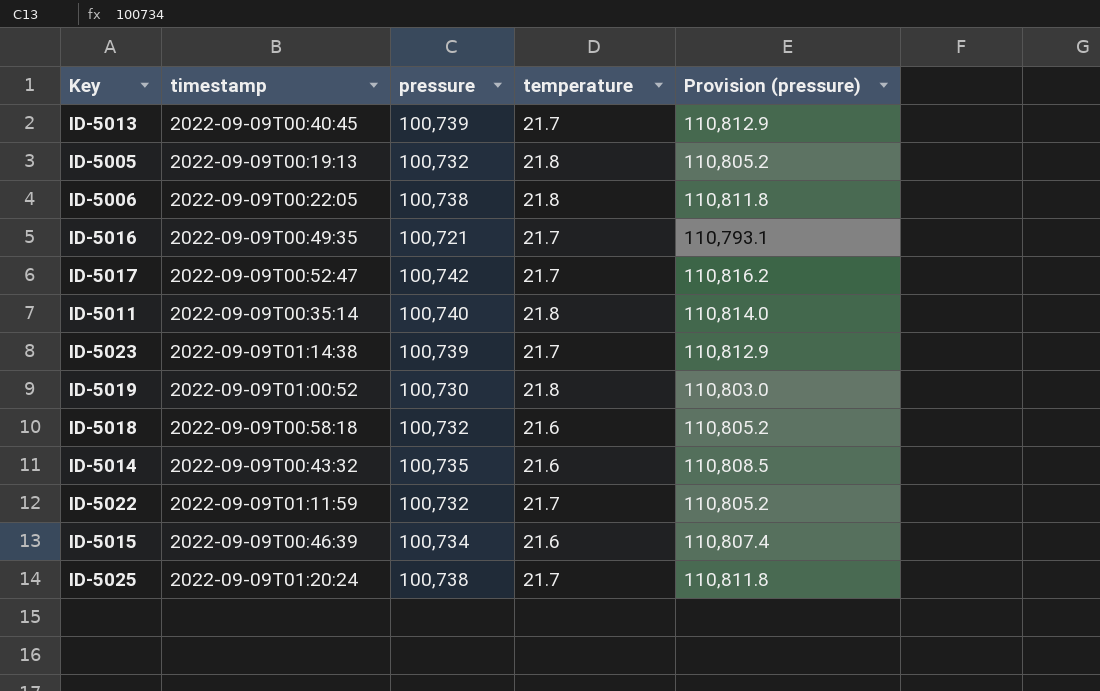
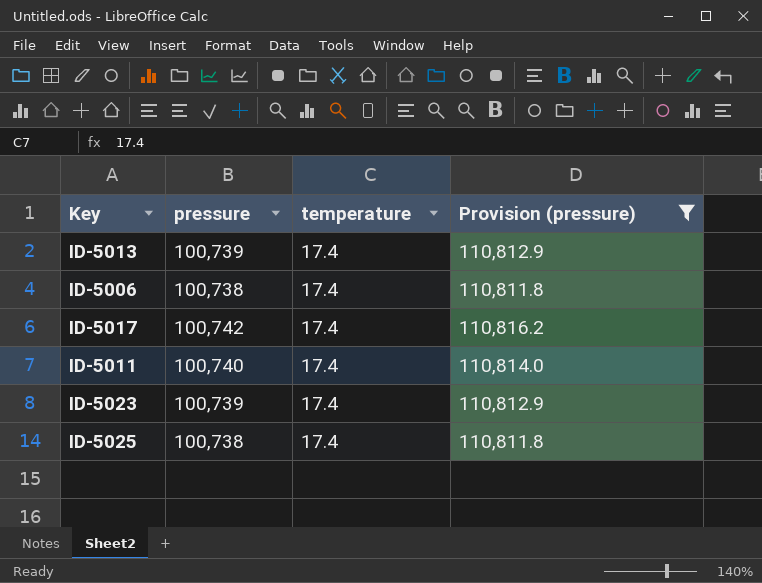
filter: none -> Provision (pressure) >= 110,811.8
column timestamp | position: 2 -> none
ID-5013 | temperature: 21.7 -> 17.4
ID-5006 | temperature: 21.8 -> 17.4
ID-5017 | temperature: 21.7 -> 17.4
ID-5011 | temperature: 21.8 -> 17.4
ID-5023 | temperature: 21.7 -> 17.4
ID-5025 | temperature: 21.7 -> 17.4

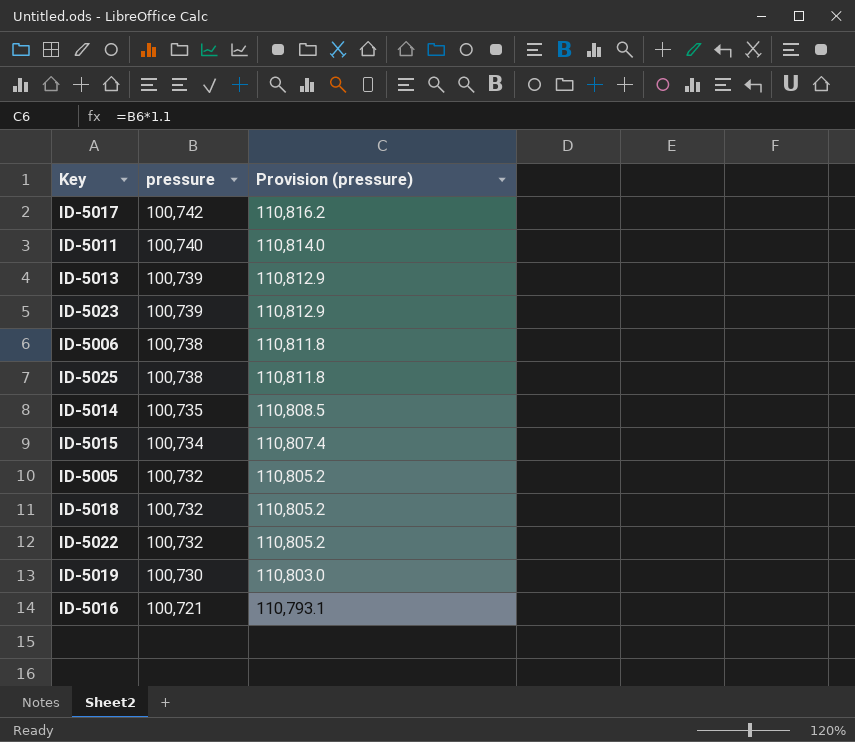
filter: Provision (pressure) >= 110,811.8 -> none
row order: none -> pressure descending
column temperature | position: 3 -> none

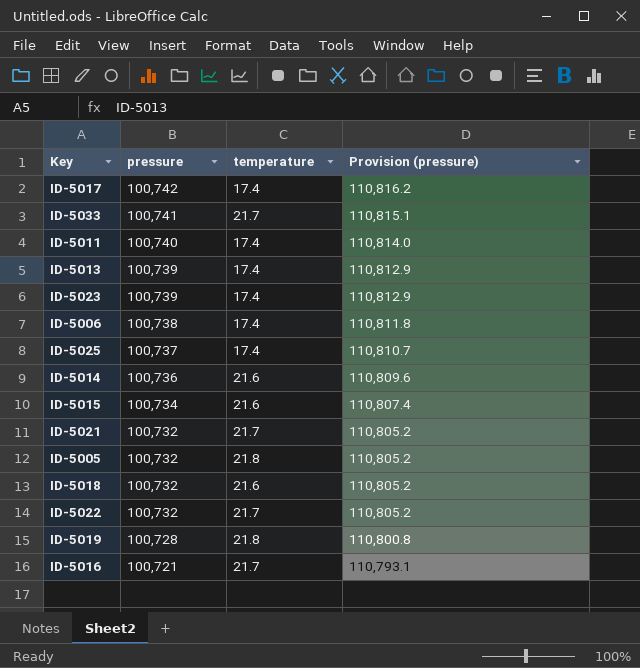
column temperature | position: none -> 3
row ID-5033: none -> 100,741 | 21.7 | 110,815.1
ID-5025 | pressure: 100,738 -> 100,737
ID-5025 | Provision (pressure): 110,811.8 -> 110,810.7
ID-5014 | pressure: 100,735 -> 100,736
ID-5014 | Provision (pressure): 110,808.5 -> 110,809.6
row ID-5021: none -> 100,732 | 21.7 | 110,805.2
ID-5019 | pressure: 100,730 -> 100,728
ID-5019 | Provision (pressure): 110,803.0 -> 110,800.8

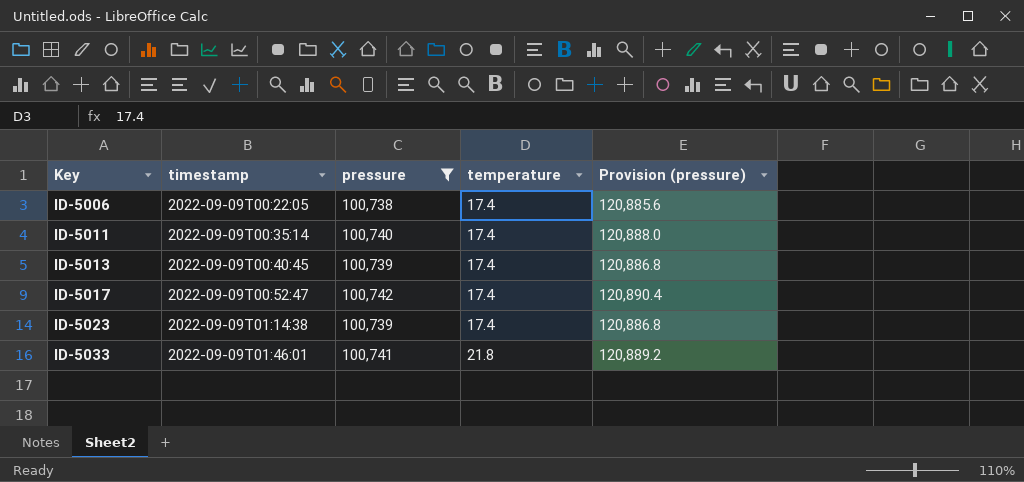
filter: none -> pressure >= 100,738
row order: pressure descending -> Key ascending
column timestamp | position: none -> 2
column Provision (pressure) | formula: [pressure] * 1.1 -> [pressure] * 1.2
ID-5033 | temperature: 21.7 -> 21.8

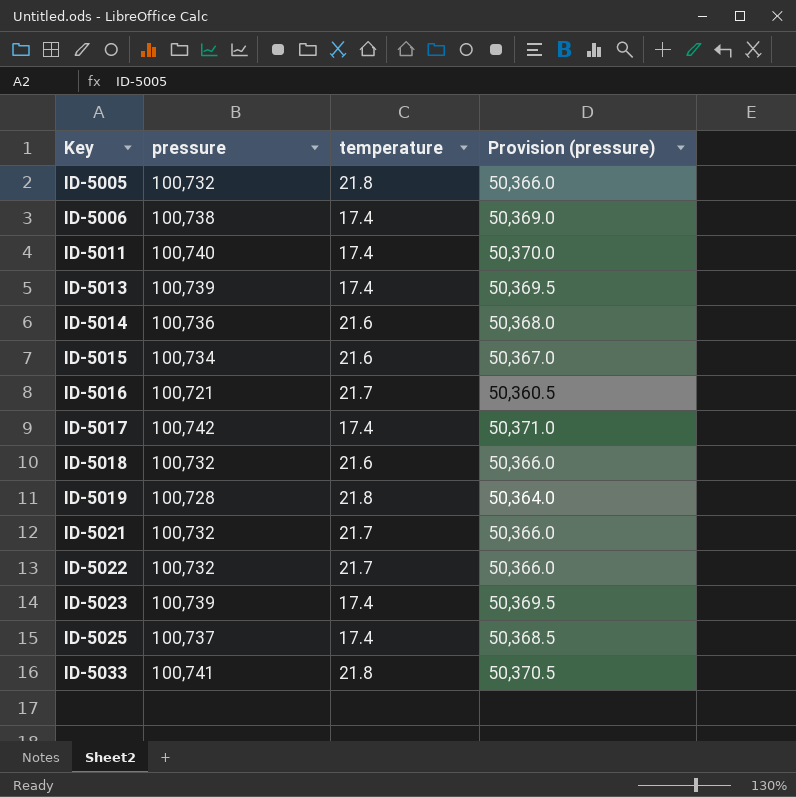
filter: pressure >= 100,738 -> none
column timestamp | position: 2 -> none
column Provision (pressure) | formula: [pressure] * 1.2 -> [pressure] * 0.5

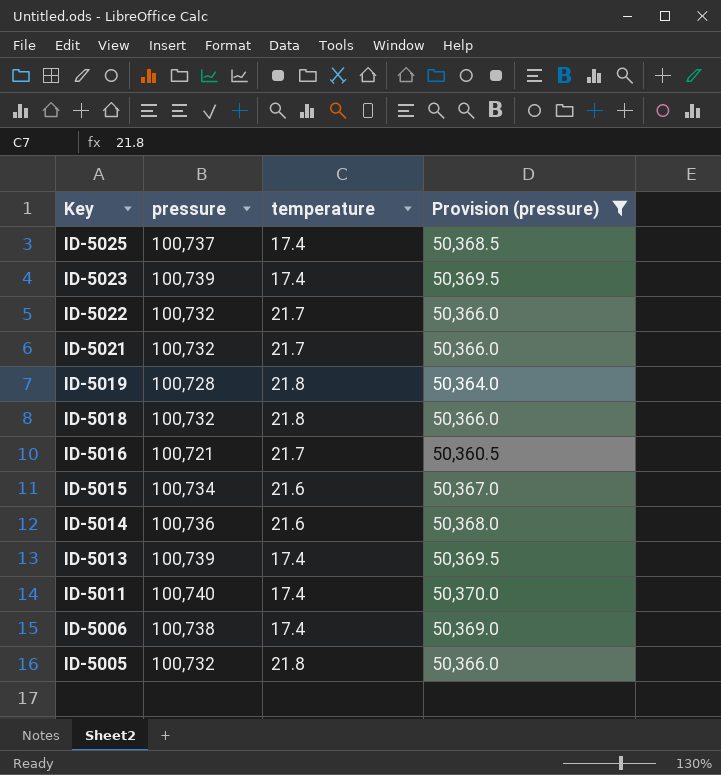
filter: none -> Provision (pressure) <= 50,370.0
row order: Key ascending -> Key descending
ID-5018 | temperature: 21.6 -> 21.8

